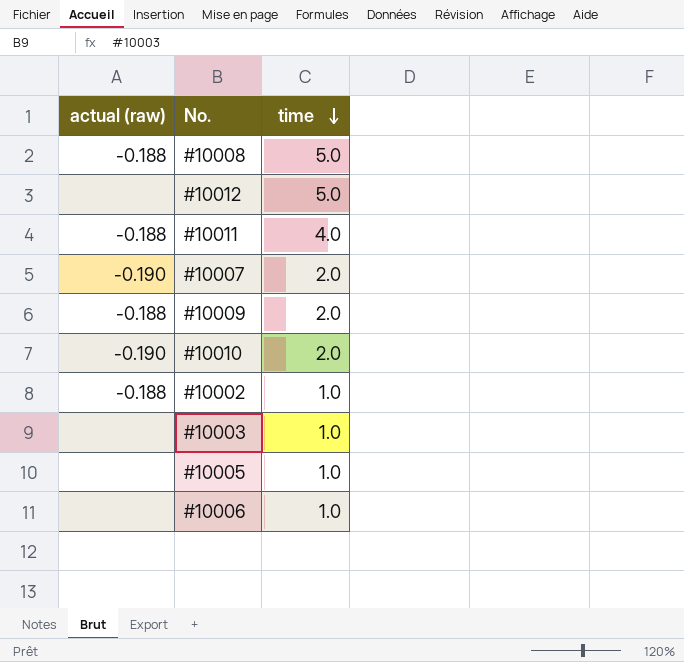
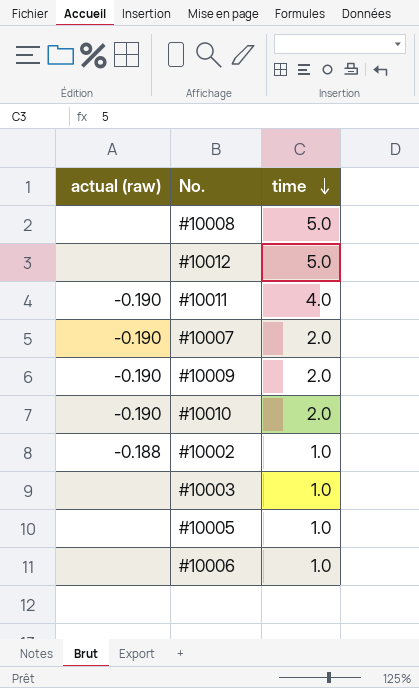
#10008 | actual (raw): -0.188 -> none
#10011 | actual (raw): -0.188 -> -0.190
#10009 | actual (raw): -0.188 -> -0.190

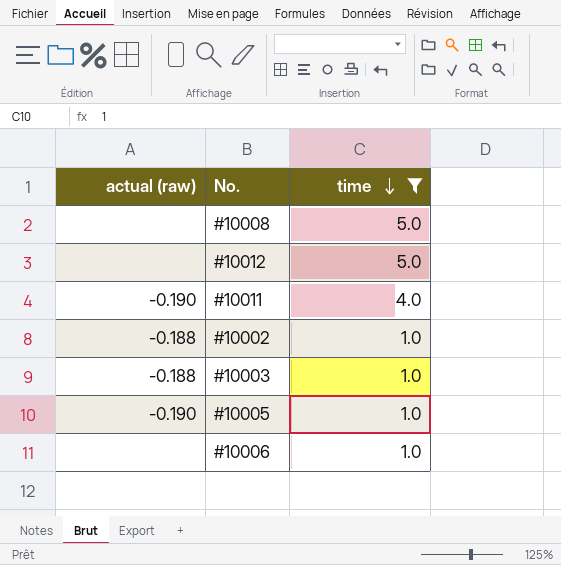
filter: none -> time != 2.0
#10003 | actual (raw): none -> -0.188
#10005 | actual (raw): none -> -0.190

